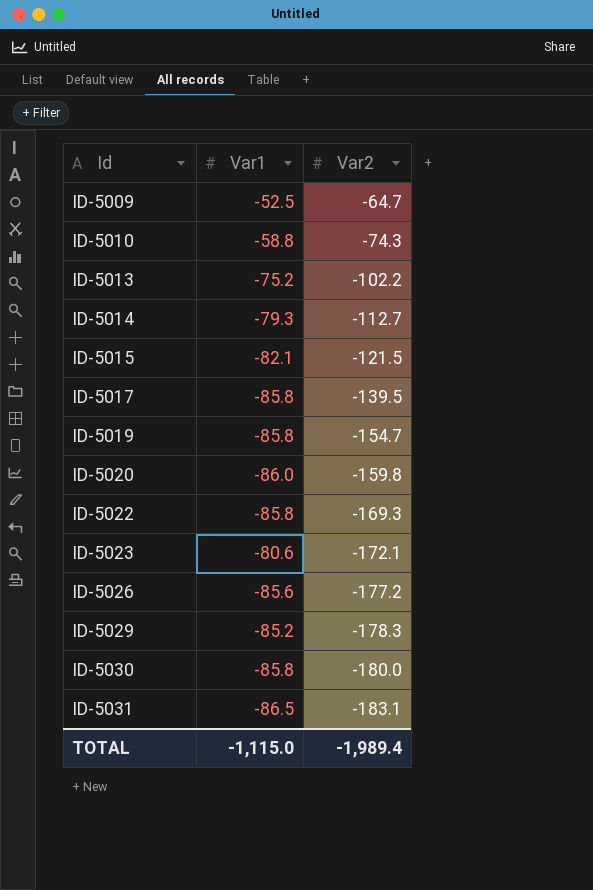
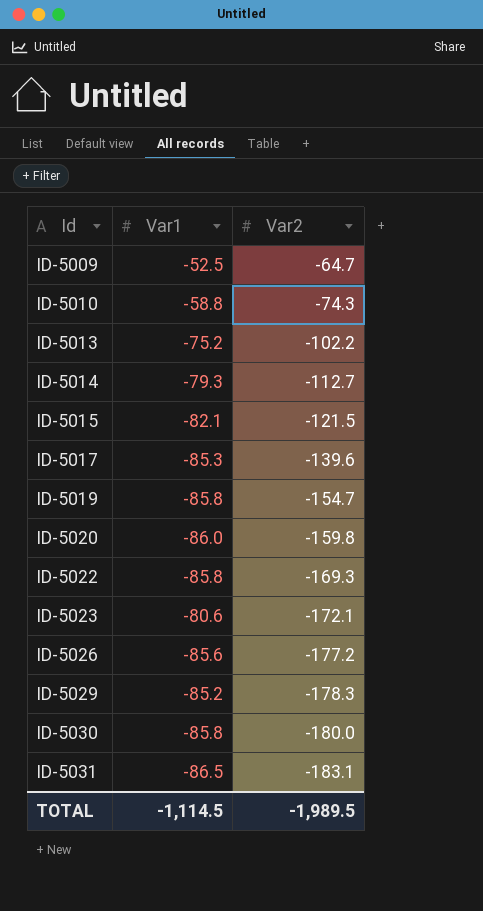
ID-5017 | Var1: -85.8 -> -85.3
ID-5017 | Var2: -139.5 -> -139.6
TOTAL | Var1: -1,115.0 -> -1,114.5
TOTAL | Var2: -1,989.4 -> -1,989.5

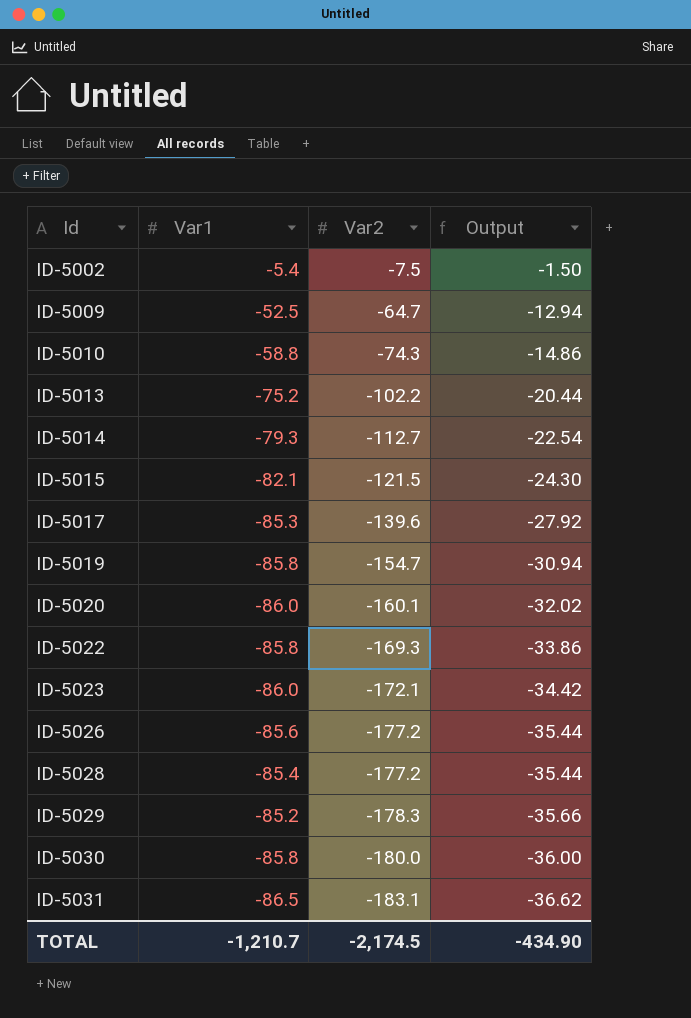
column Output | formula: none -> [Var2] * 0.2
row ID-5002: none -> -5.4 | -7.5 | -1.50
ID-5020 | Var2: -159.8 -> -160.1
ID-5023 | Var1: -80.6 -> -86.0
row ID-5028: none -> -85.4 | -177.2 | -35.44
TOTAL | Var1: -1,114.5 -> -1,210.7
TOTAL | Var2: -1,989.5 -> -2,174.5

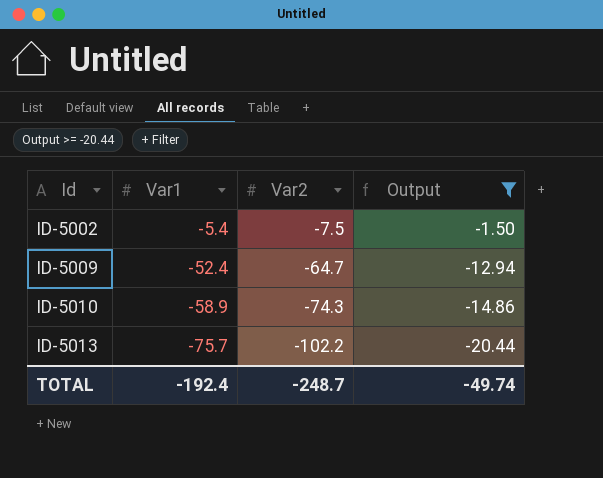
filter: none -> Output >= -20.44
ID-5009 | Var1: -52.5 -> -52.4
ID-5010 | Var1: -58.8 -> -58.9
ID-5013 | Var1: -75.2 -> -75.7
TOTAL | Var1: -1,210.7 -> -192.4
TOTAL | Var2: -2,174.5 -> -248.7
TOTAL | Output: -434.90 -> -49.74

